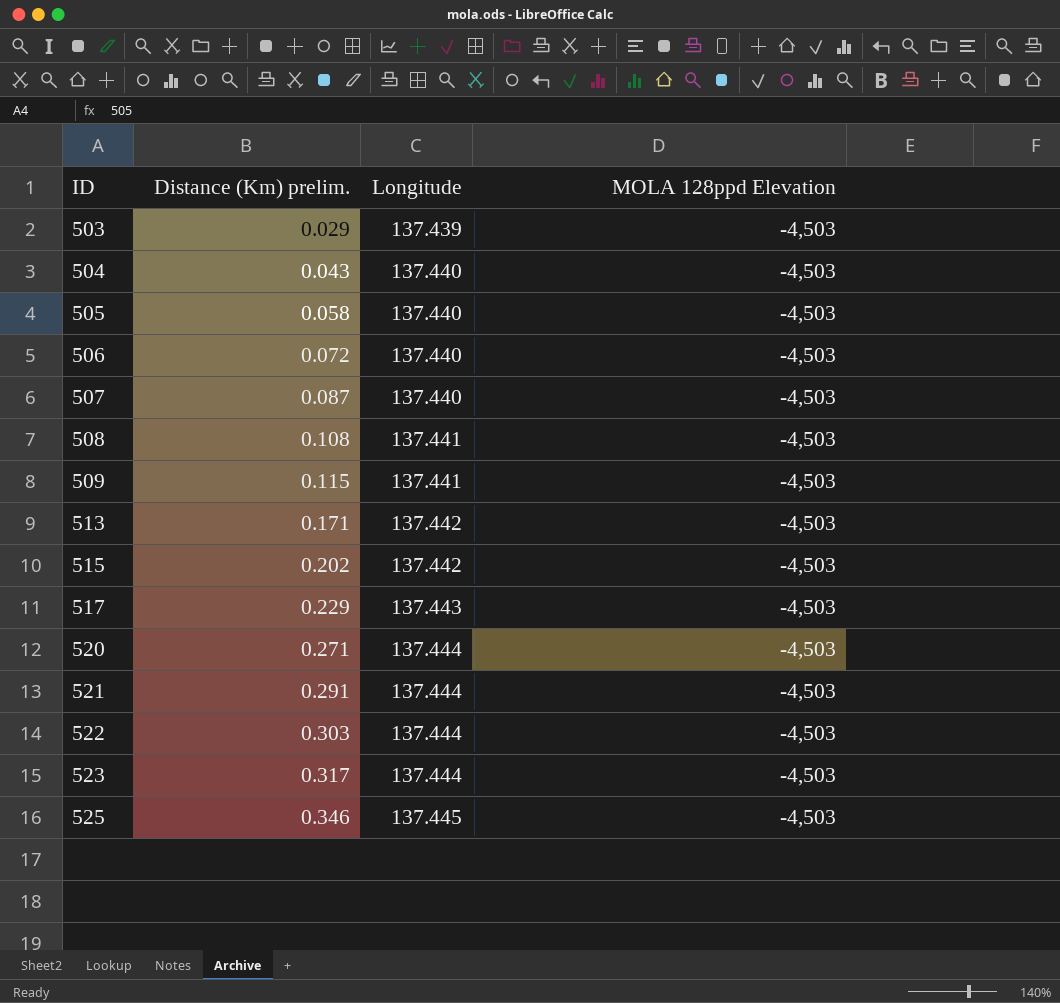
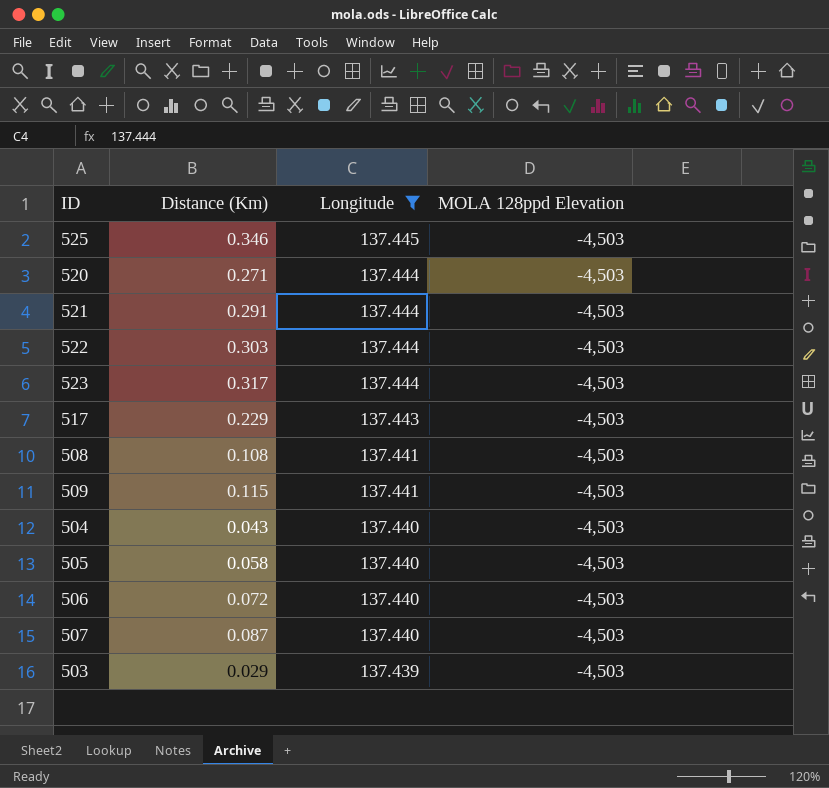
filter: none -> Longitude != 137.442
row order: ID ascending -> Longitude descending
column name: Distance (Km) prelim. -> Distance (Km)

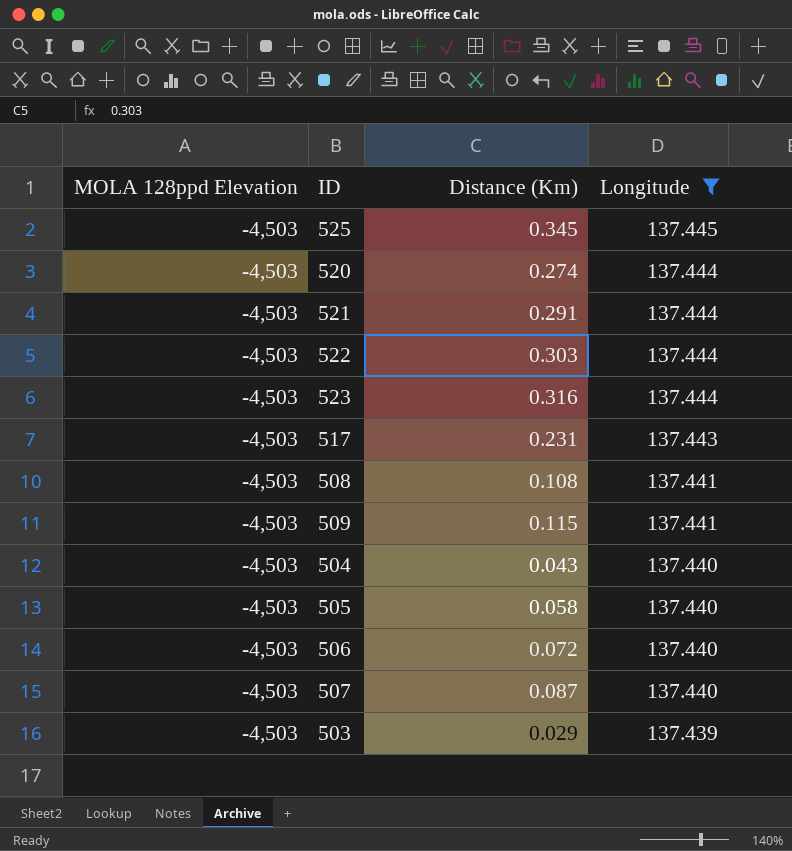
column MOLA 128ppd Elevation | position: 4 -> 1
525 | Distance (Km): 0.346 -> 0.345
520 | Distance (Km): 0.271 -> 0.274
523 | Distance (Km): 0.317 -> 0.316
517 | Distance (Km): 0.229 -> 0.231

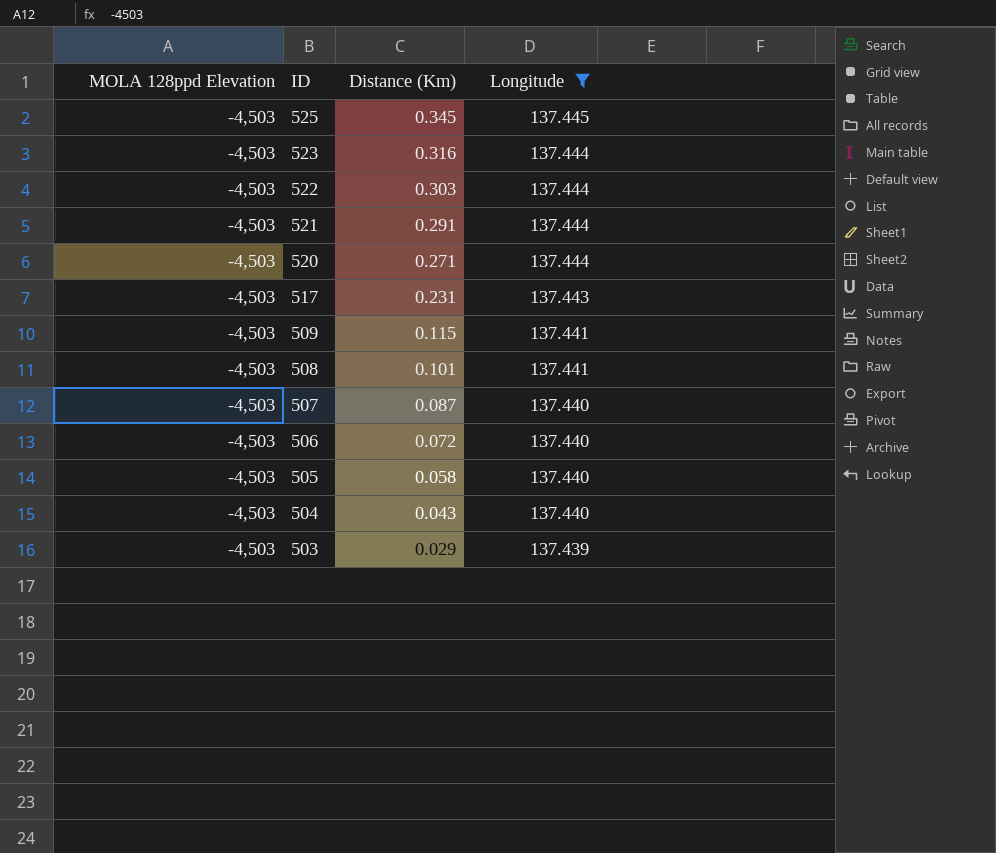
row order: Longitude descending -> ID descending
520 | Distance (Km): 0.274 -> 0.271
508 | Distance (Km): 0.108 -> 0.101

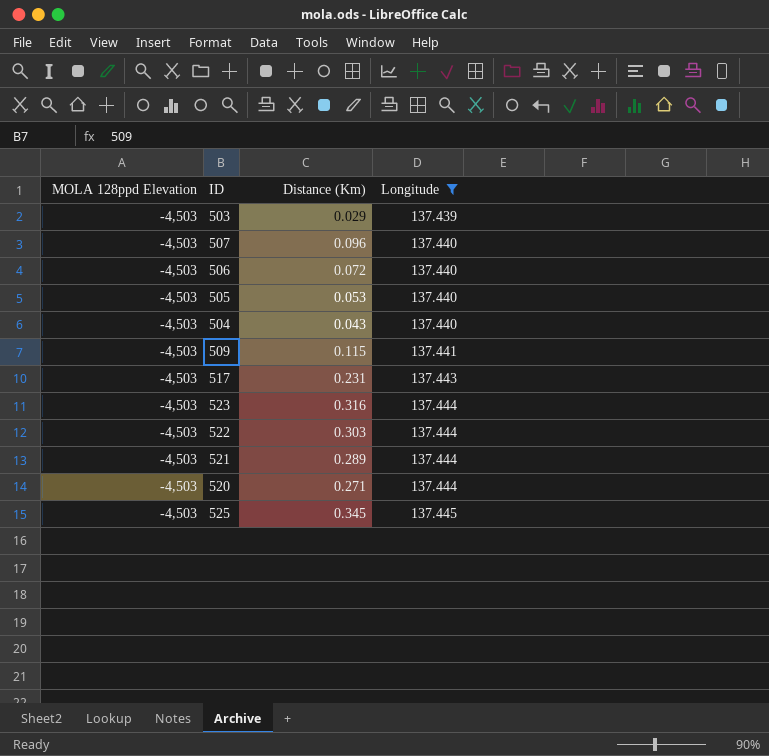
row order: ID descending -> Longitude ascending
row 508: -4,503 | 0.101 | 137.441 -> none
507 | Distance (Km): 0.087 -> 0.096
505 | Distance (Km): 0.058 -> 0.053
521 | Distance (Km): 0.291 -> 0.289

